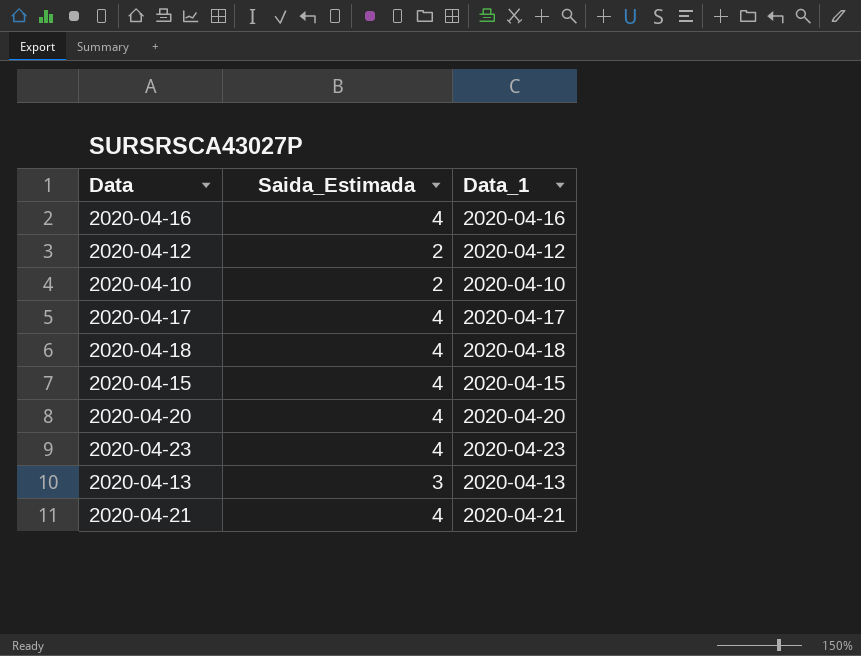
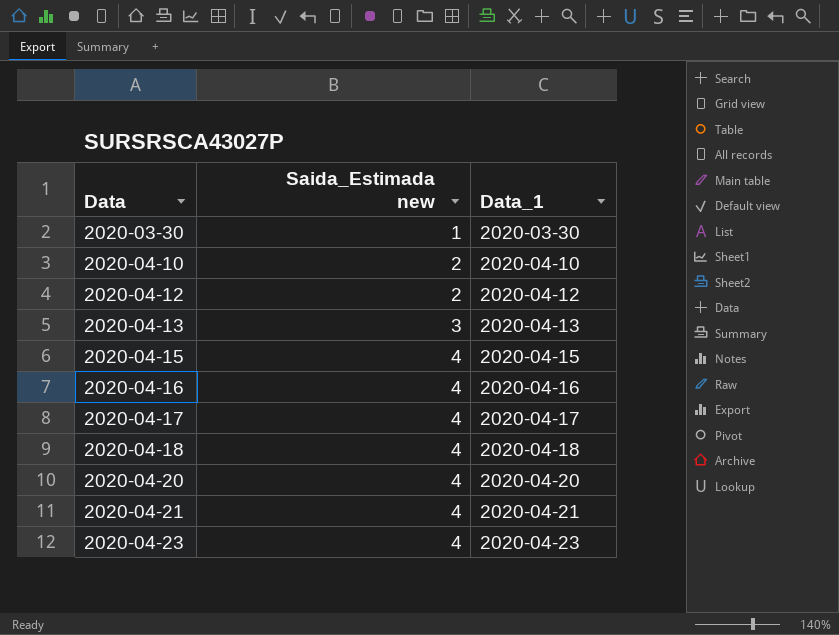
row order: none -> Data ascending
column name: Saida_Estimada -> Saida_Estimada new
row 2020-03-30: none -> 1 | 2020-03-30

